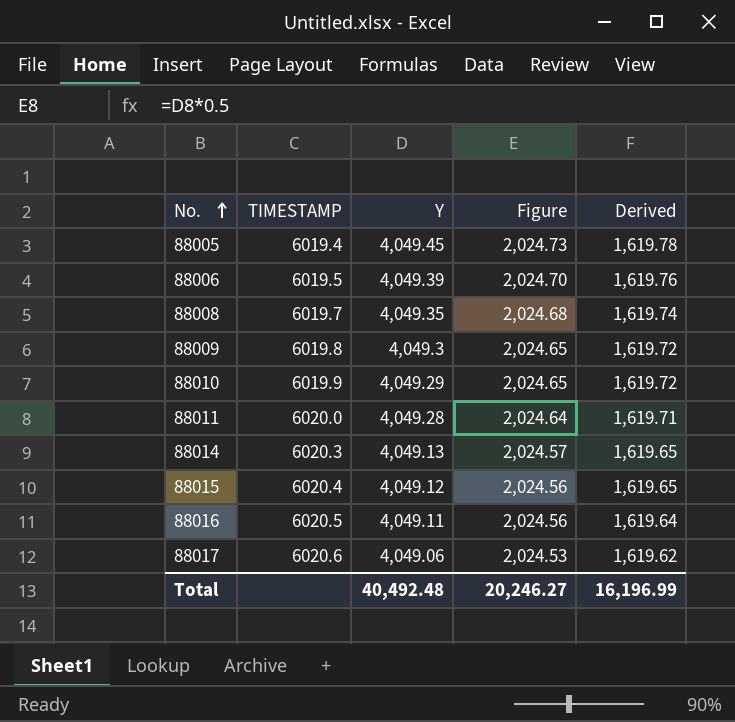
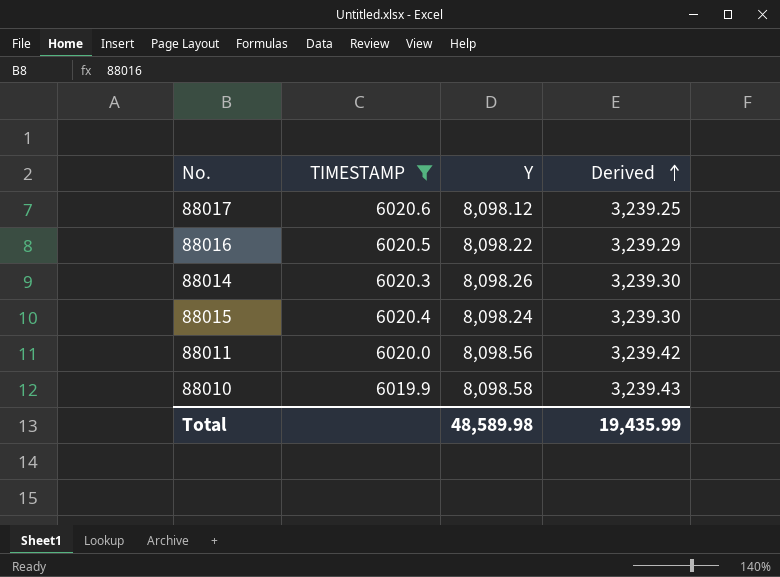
filter: none -> TIMESTAMP >= 6019.9
row order: No. ascending -> Derived ascending
column Figure | formula: [Y] * 0.5 -> none
88017 | Y: 4,049.06 -> 8,098.12
88017 | Derived: 1,619.62 -> 3,239.25
88016 | Y: 4,049.11 -> 8,098.22
88016 | Derived: 1,619.64 -> 3,239.29
88014 | Y: 4,049.13 -> 8,098.26
88014 | Derived: 1,619.65 -> 3,239.30
88015 | Y: 4,049.12 -> 8,098.24
88015 | Derived: 1,619.65 -> 3,239.30
88011 | Y: 4,049.28 -> 8,098.56
88011 | Derived: 1,619.71 -> 3,239.42
88010 | Y: 4,049.29 -> 8,098.58
88010 | Derived: 1,619.72 -> 3,239.43
Total | Y: 40,492.48 -> 48,589.98
Total | Derived: 16,196.99 -> 19,435.99

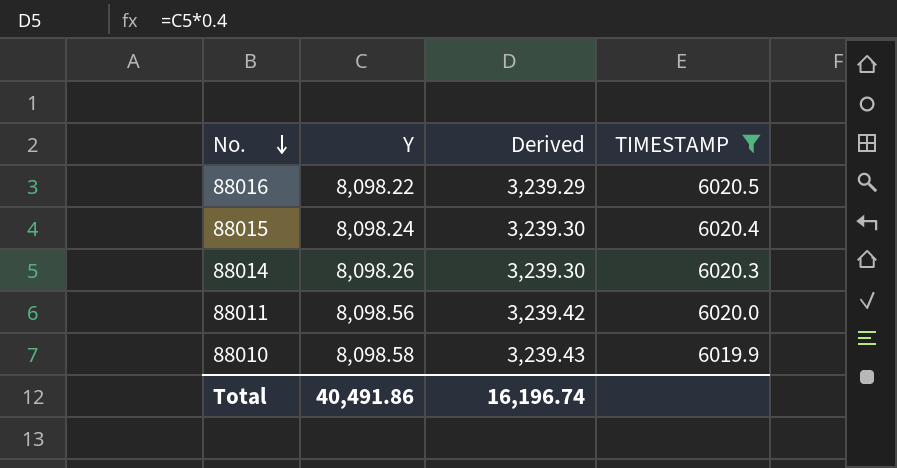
row order: Derived ascending -> No. descending
column TIMESTAMP | position: 2 -> 4
row 88017: 6020.6 | 8,098.12 | 3,239.25 -> none
Total | Y: 48,589.98 -> 40,491.86
Total | Derived: 19,435.99 -> 16,196.74

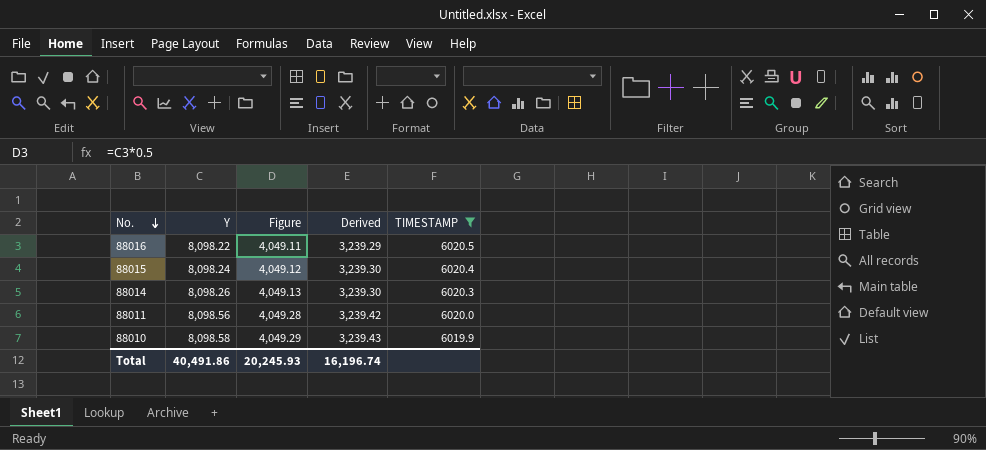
column Figure | formula: none -> [Y] * 0.5

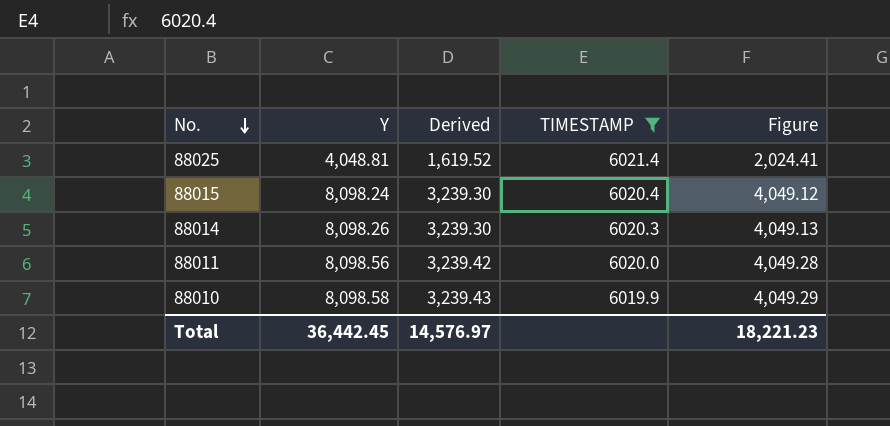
column Figure | position: 3 -> 5
row 88016: 8,098.22 | 4,049.11 | 3,239.29 | 6020.5 -> none
row 88025: none -> 4,048.81 | 1,619.52 | 6021.4 | 2,024.41
Total | Y: 40,491.86 -> 36,442.45
Total | Derived: 16,196.74 -> 14,576.97
Total | Figure: 20,245.93 -> 18,221.23

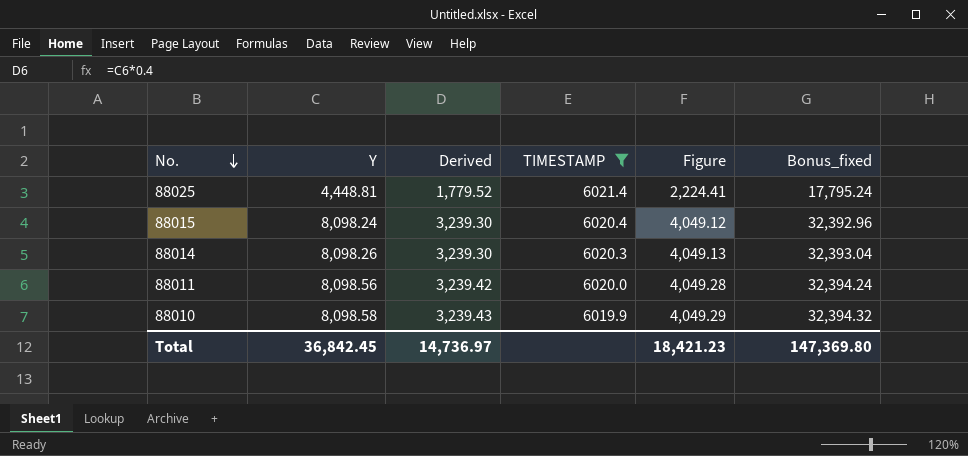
column Bonus_fixed | formula: none -> [Y] * 4
88025 | Y: 4,048.81 -> 4,448.81
88025 | Derived: 1,619.52 -> 1,779.52
88025 | Figure: 2,024.41 -> 2,224.41
Total | Y: 36,442.45 -> 36,842.45
Total | Derived: 14,576.97 -> 14,736.97
Total | Figure: 18,221.23 -> 18,421.23

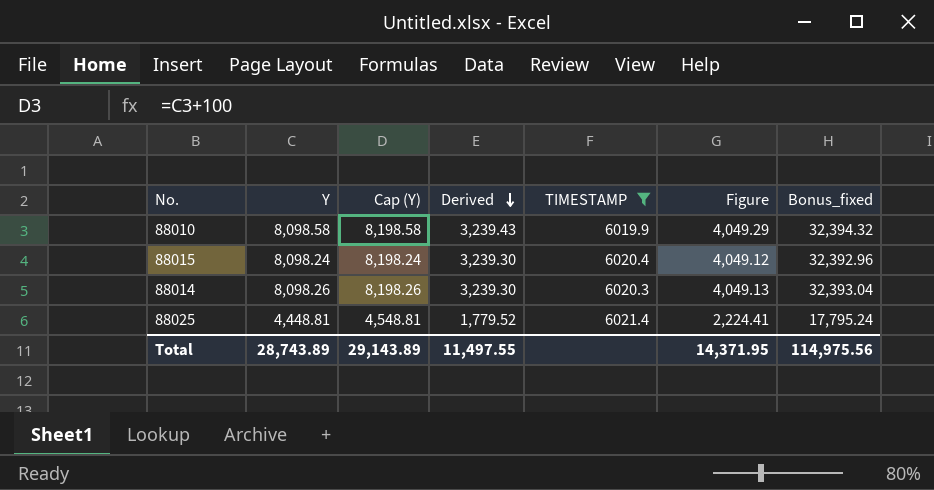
row order: No. descending -> Derived descending
column Cap (Y) | formula: none -> [Y] + 100
row 88011: 8,098.56 | 3,239.42 | 6020.0 | 4,049.28 | 32,394.24 -> none
Total | Y: 36,842.45 -> 28,743.89
Total | Derived: 14,736.97 -> 11,497.55
Total | Figure: 18,421.23 -> 14,371.95
Total | Bonus_fixed: 147,369.80 -> 114,975.56

